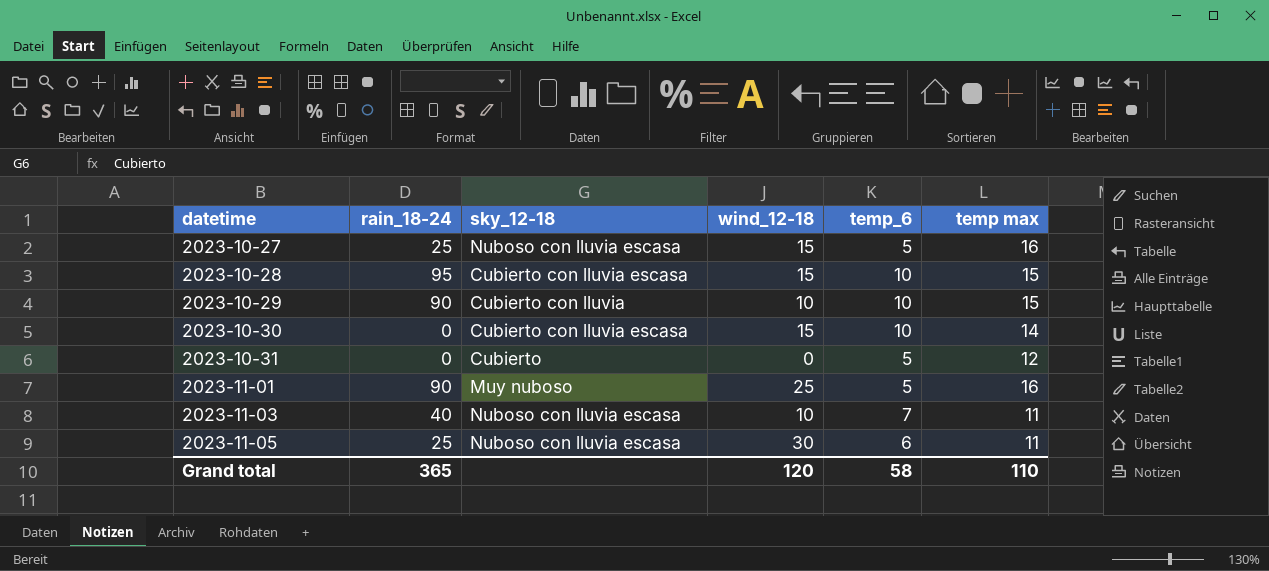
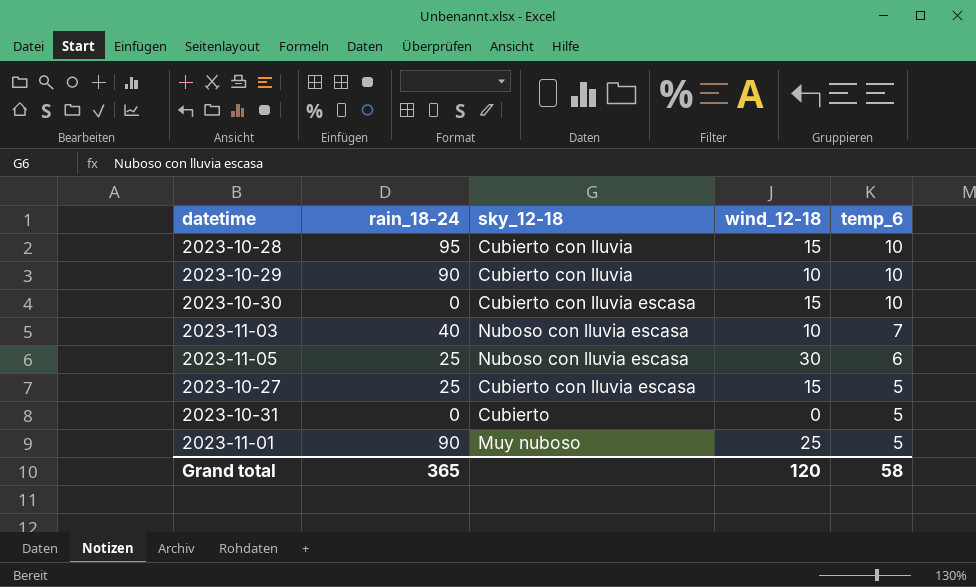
row order: datetime ascending -> temp_6 descending
column temp max | position: 6 -> none
2023-10-28 | sky_12-18: Cubierto con lluvia escasa -> Cubierto con lluvia
2023-10-27 | sky_12-18: Nuboso con lluvia escasa -> Cubierto con lluvia escasa

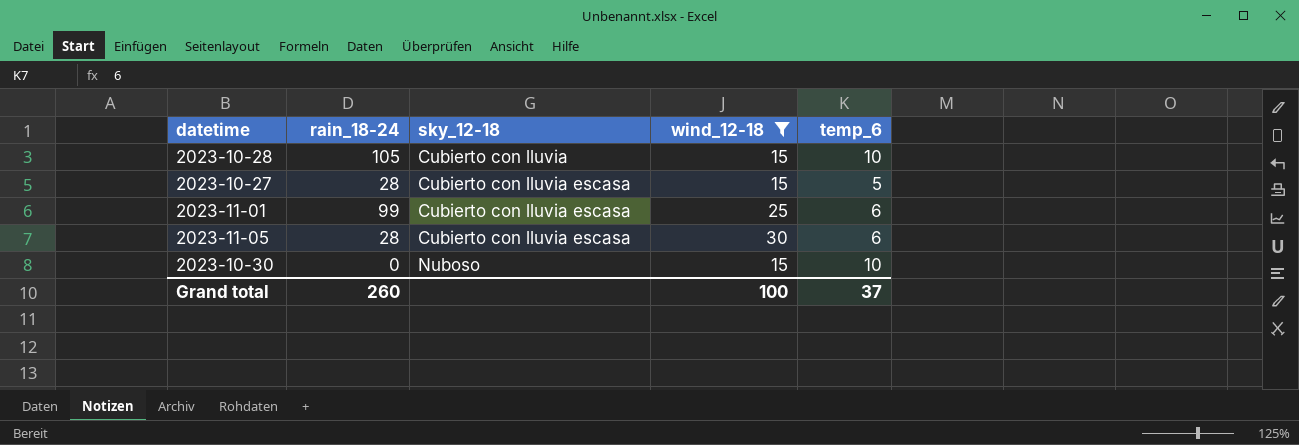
filter: none -> wind_12-18 >= 15
row order: temp_6 descending -> sky_12-18 ascending
2023-10-28 | rain_18-24: 95 -> 105
2023-10-27 | rain_18-24: 25 -> 28
2023-11-01 | rain_18-24: 90 -> 99
2023-11-01 | sky_12-18: Muy nuboso -> Cubierto con lluvia escasa
2023-11-01 | temp_6: 5 -> 6
2023-11-05 | rain_18-24: 25 -> 28
2023-11-05 | sky_12-18: Nuboso con lluvia escasa -> Cubierto con lluvia escasa
2023-10-30 | sky_12-18: Cubierto con lluvia escasa -> Nuboso
Grand total | rain_18-24: 365 -> 260
Grand total | wind_12-18: 120 -> 100
Grand total | temp_6: 58 -> 37

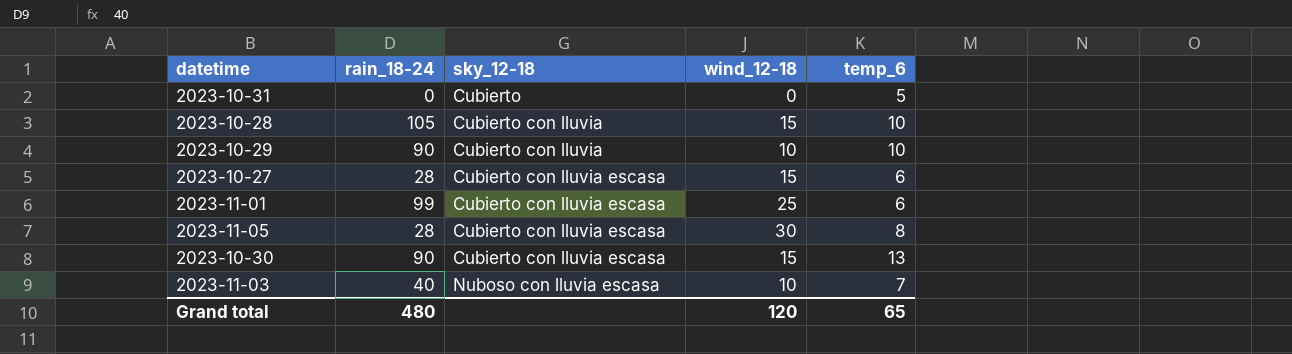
filter: wind_12-18 >= 15 -> none
2023-10-27 | temp_6: 5 -> 6
2023-11-05 | temp_6: 6 -> 8
2023-10-30 | rain_18-24: 0 -> 90
2023-10-30 | sky_12-18: Nuboso -> Cubierto con lluvia escasa
2023-10-30 | temp_6: 10 -> 13
Grand total | rain_18-24: 260 -> 480
Grand total | wind_12-18: 100 -> 120
Grand total | temp_6: 37 -> 65

